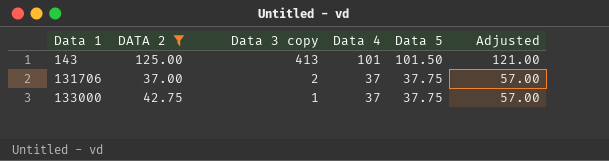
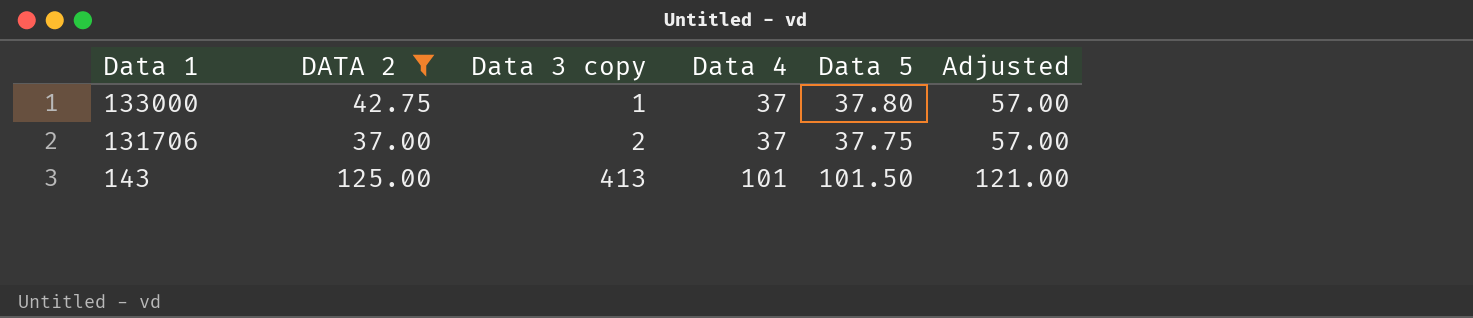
row order: Data 1 ascending -> Data 1 descending
133000 | Data 5: 37.75 -> 37.80

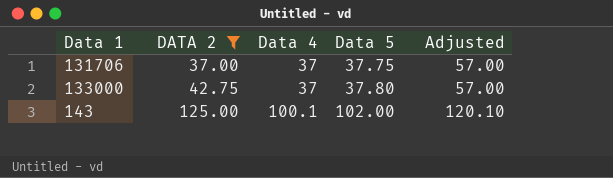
row order: Data 1 descending -> DATA 2 ascending
column Data 3 copy | position: 3 -> none
143 | Data 4: 101 -> 100.1
143 | Data 5: 101.50 -> 102.00
143 | Adjusted: 121.00 -> 120.10

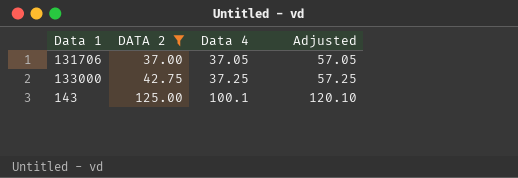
column Data 5 | position: 4 -> none
131706 | Data 4: 37 -> 37.05
131706 | Adjusted: 57.00 -> 57.05
133000 | Data 4: 37 -> 37.25
133000 | Adjusted: 57.00 -> 57.25

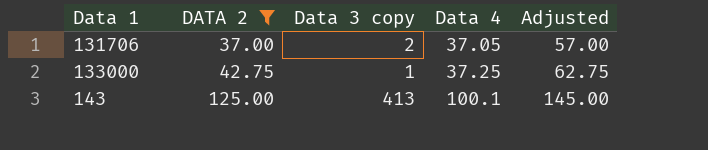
column Data 3 copy | position: none -> 3
column Adjusted | formula: [Data 4] + 20 -> [DATA 2] + 20

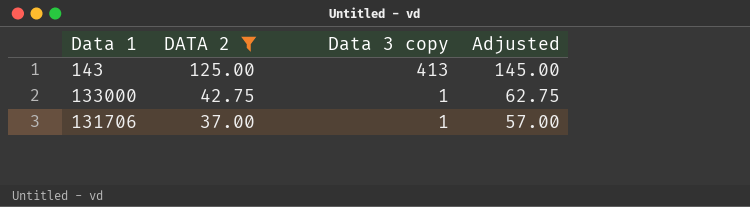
row order: DATA 2 ascending -> DATA 2 descending
column Data 4 | position: 4 -> none
131706 | Data 3 copy: 2 -> 1

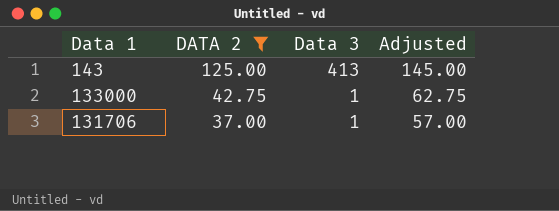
column name: Data 3 copy -> Data 3

